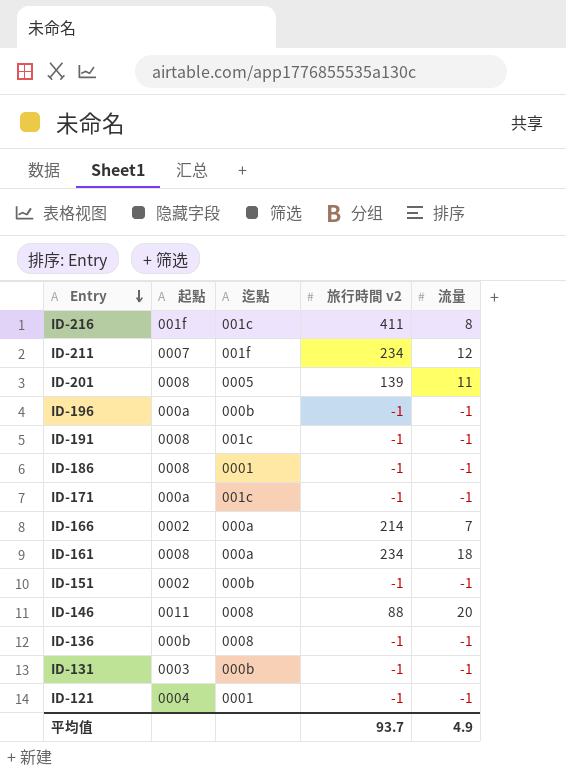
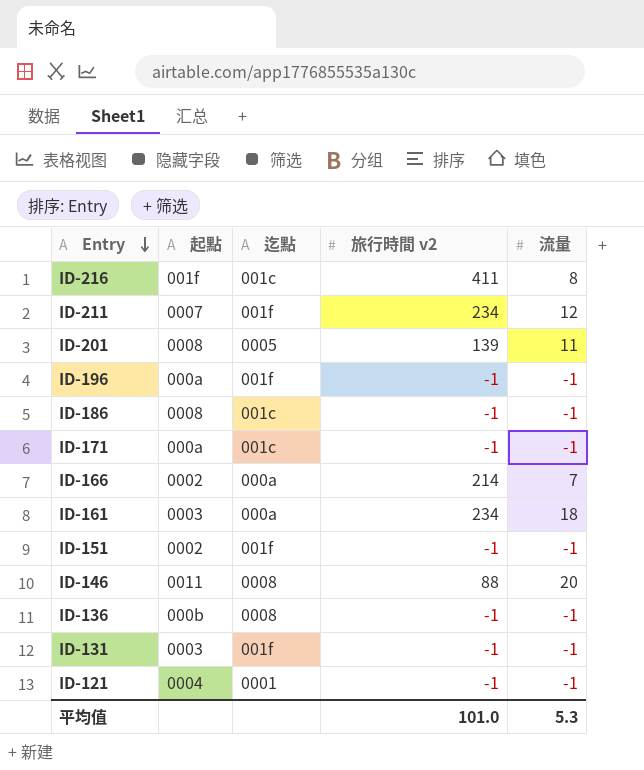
row ID-191: 0008 | 001c | -1 | -1 -> none
ID-196 | 迄點: 000b -> 001f
ID-186 | 迄點: 0001 -> 001c
ID-161 | 起點: 0008 -> 0003
ID-151 | 迄點: 000b -> 001f
ID-131 | 迄點: 000b -> 001f
平均值 | 旅行時間 v2: 93.7 -> 101.0
平均值 | 流量: 4.9 -> 5.3

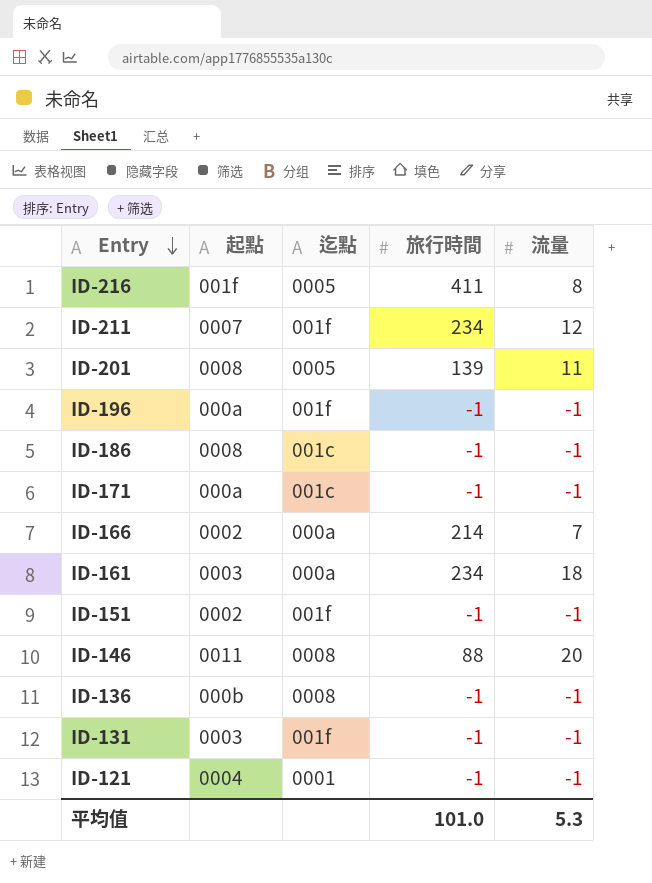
column name: 旅行時間 v2 -> 旅行時間
ID-216 | 迄點: 001c -> 0005

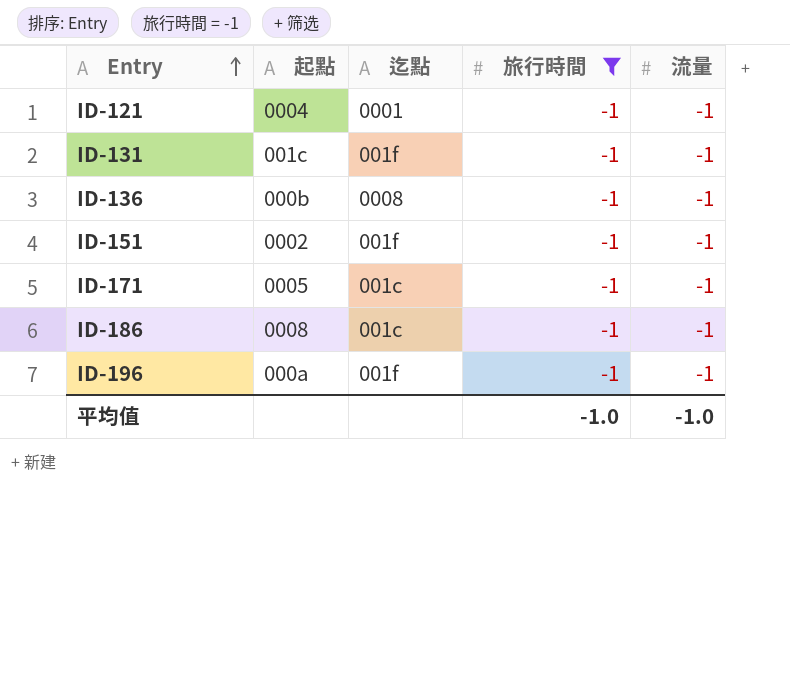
filter: none -> 旅行時間 = -1
row order: Entry descending -> Entry ascending
ID-131 | 起點: 0003 -> 001c
ID-171 | 起點: 000a -> 0005
平均值 | 旅行時間: 101.0 -> -1.0
平均值 | 流量: 5.3 -> -1.0

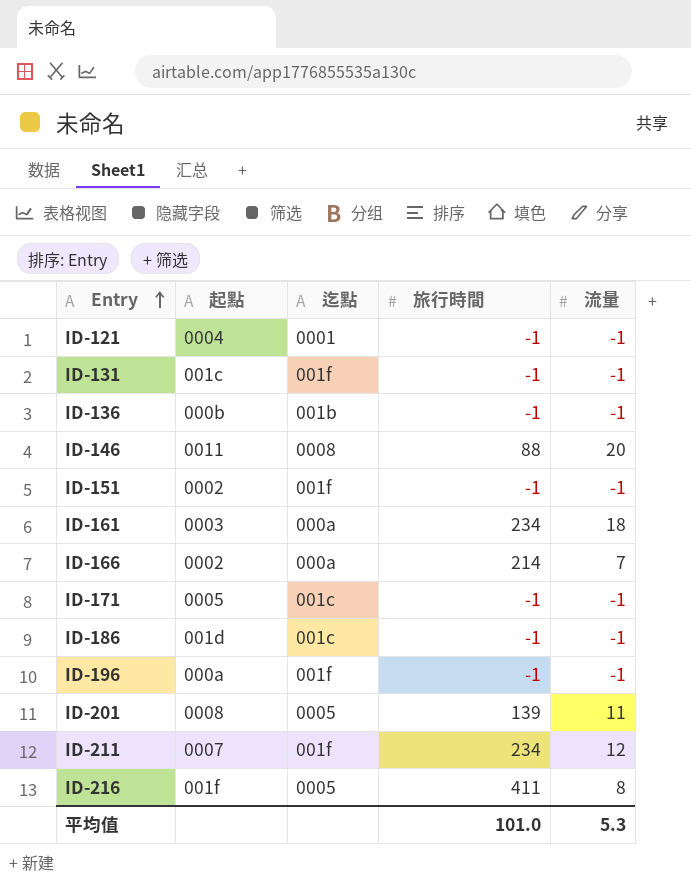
filter: 旅行時間 = -1 -> none
ID-136 | 迄點: 0008 -> 001b
ID-186 | 起點: 0008 -> 001d
平均值 | 旅行時間: -1.0 -> 101.0
平均值 | 流量: -1.0 -> 5.3

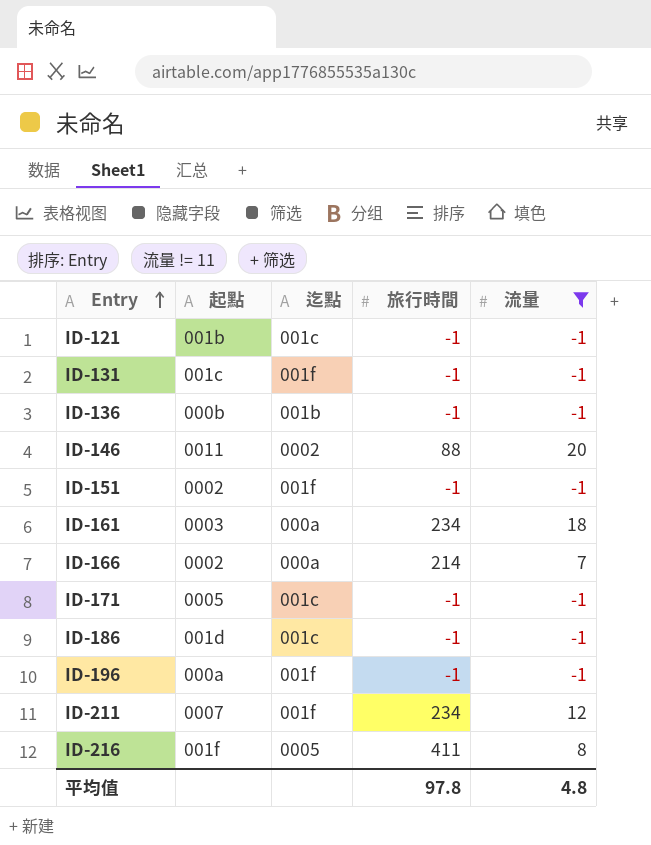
filter: none -> 流量 != 11
ID-121 | 起點: 0004 -> 001b
ID-121 | 迄點: 0001 -> 001c
ID-146 | 迄點: 0008 -> 0002
平均值 | 旅行時間: 101.0 -> 97.8
平均值 | 流量: 5.3 -> 4.8

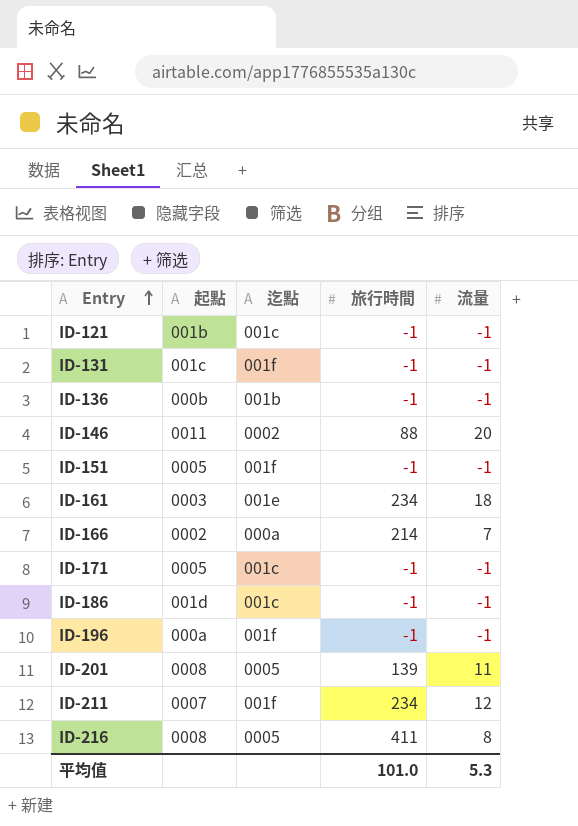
filter: 流量 != 11 -> none
ID-151 | 起點: 0002 -> 0005
ID-161 | 迄點: 000a -> 001e
ID-216 | 起點: 001f -> 0008
平均值 | 旅行時間: 97.8 -> 101.0
平均值 | 流量: 4.8 -> 5.3

